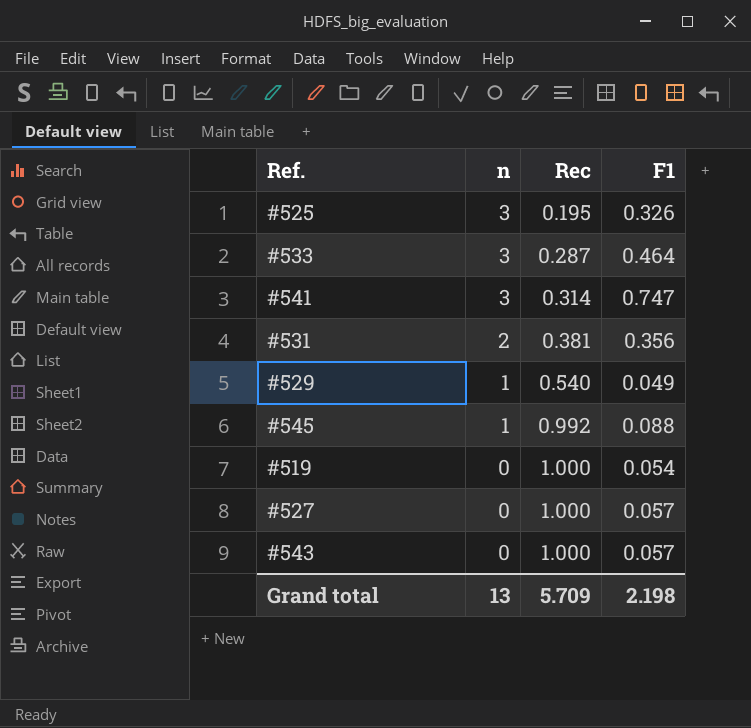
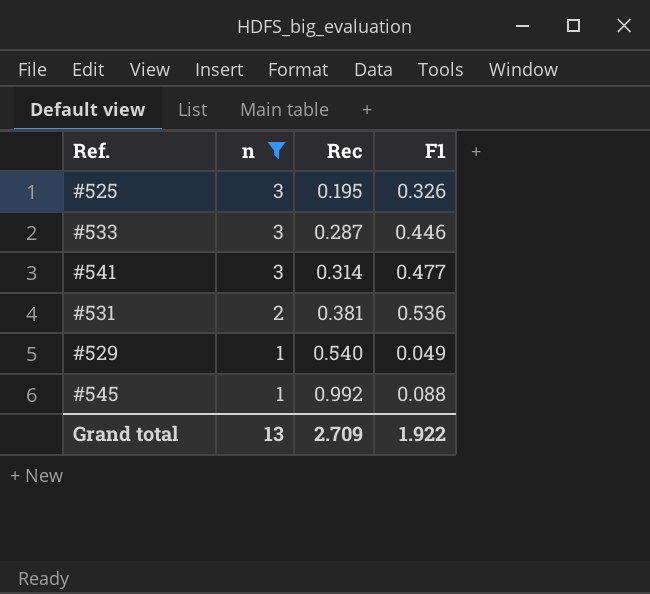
filter: none -> n != 0
#533 | F1: 0.464 -> 0.446
#541 | F1: 0.747 -> 0.477
#531 | F1: 0.356 -> 0.536
Grand total | Rec: 5.709 -> 2.709
Grand total | F1: 2.198 -> 1.922

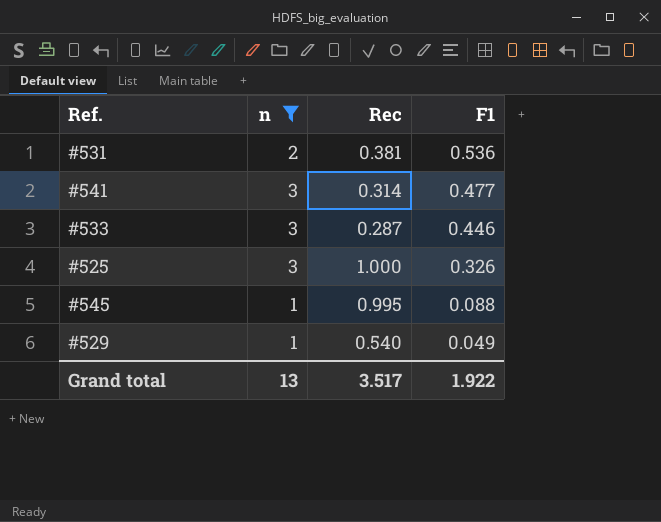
row order: n descending -> F1 descending
#525 | Rec: 0.195 -> 1.000
#545 | Rec: 0.992 -> 0.995
Grand total | Rec: 2.709 -> 3.517

